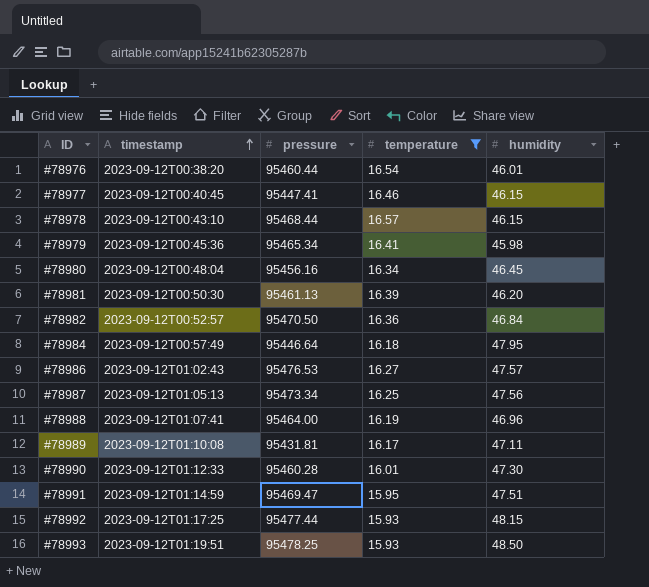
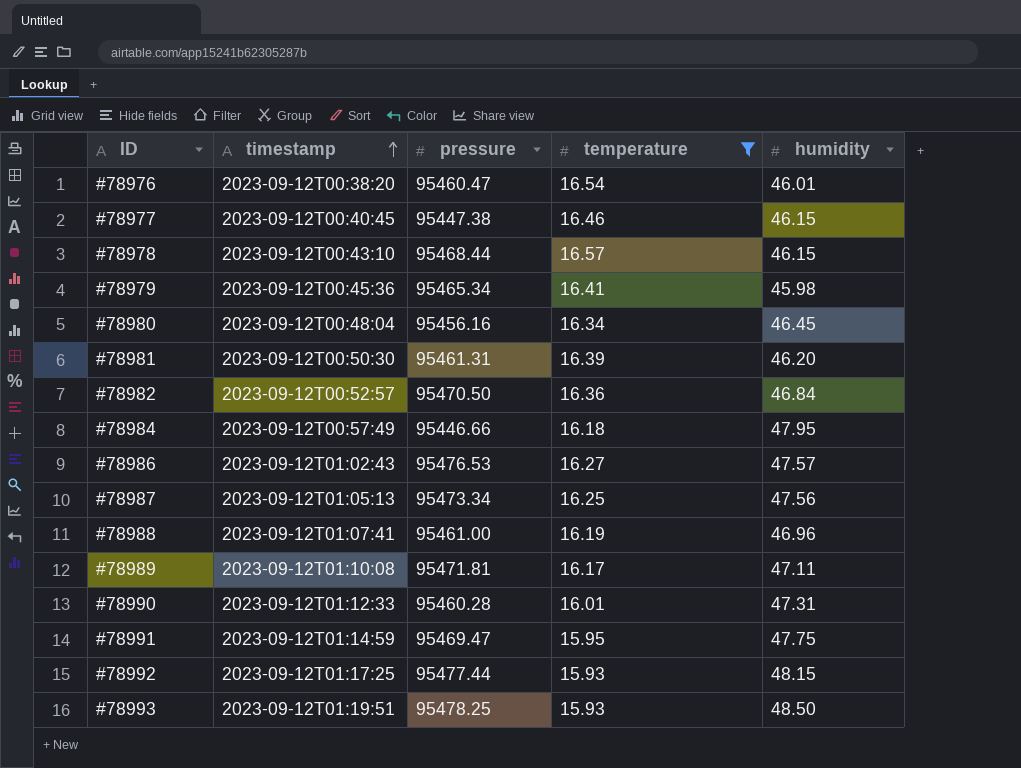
#78976 | pressure: 95460.44 -> 95460.47
#78977 | pressure: 95447.41 -> 95447.38
#78981 | pressure: 95461.13 -> 95461.31
#78984 | pressure: 95446.64 -> 95446.66
#78988 | pressure: 95464.00 -> 95461.00
#78989 | pressure: 95431.81 -> 95471.81
#78990 | humidity: 47.30 -> 47.31
#78991 | humidity: 47.51 -> 47.75

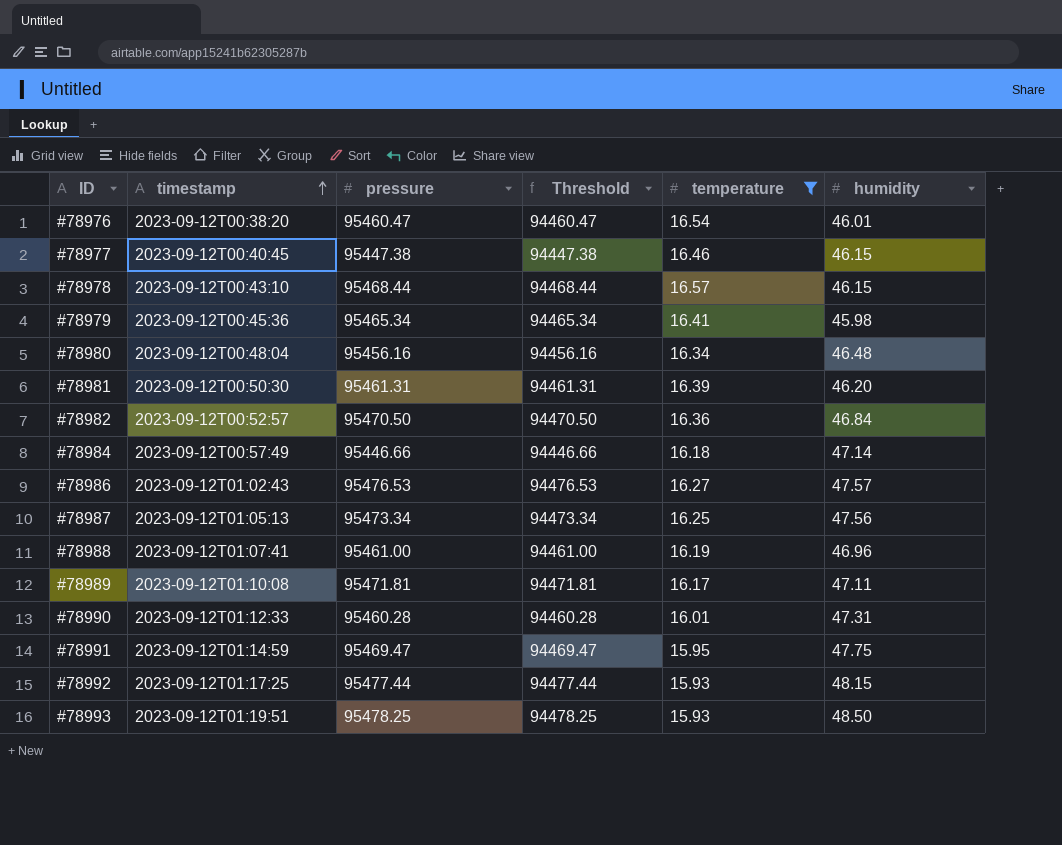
column Threshold | formula: none -> [pressure] - 1000
#78980 | humidity: 46.45 -> 46.48
#78984 | humidity: 47.95 -> 47.14

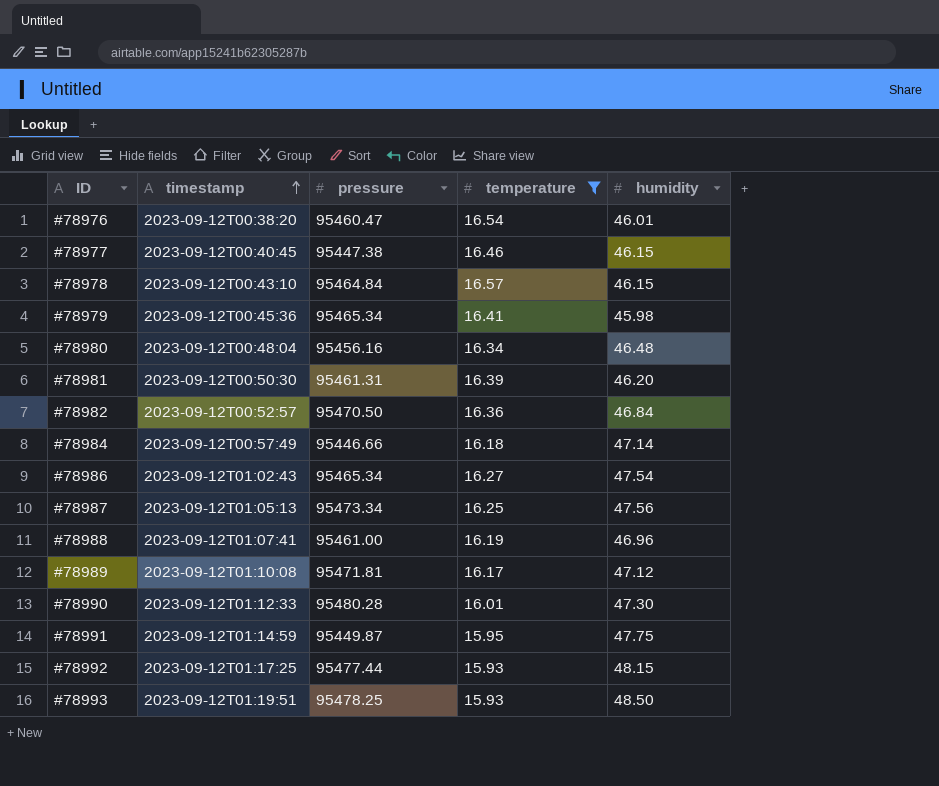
column Threshold | formula: [pressure] - 1000 -> none
#78978 | pressure: 95468.44 -> 95464.84
#78986 | pressure: 95476.53 -> 95465.34
#78986 | humidity: 47.57 -> 47.54
#78989 | humidity: 47.11 -> 47.12
#78990 | pressure: 95460.28 -> 95480.28
#78990 | humidity: 47.31 -> 47.30
#78991 | pressure: 95469.47 -> 95449.87

